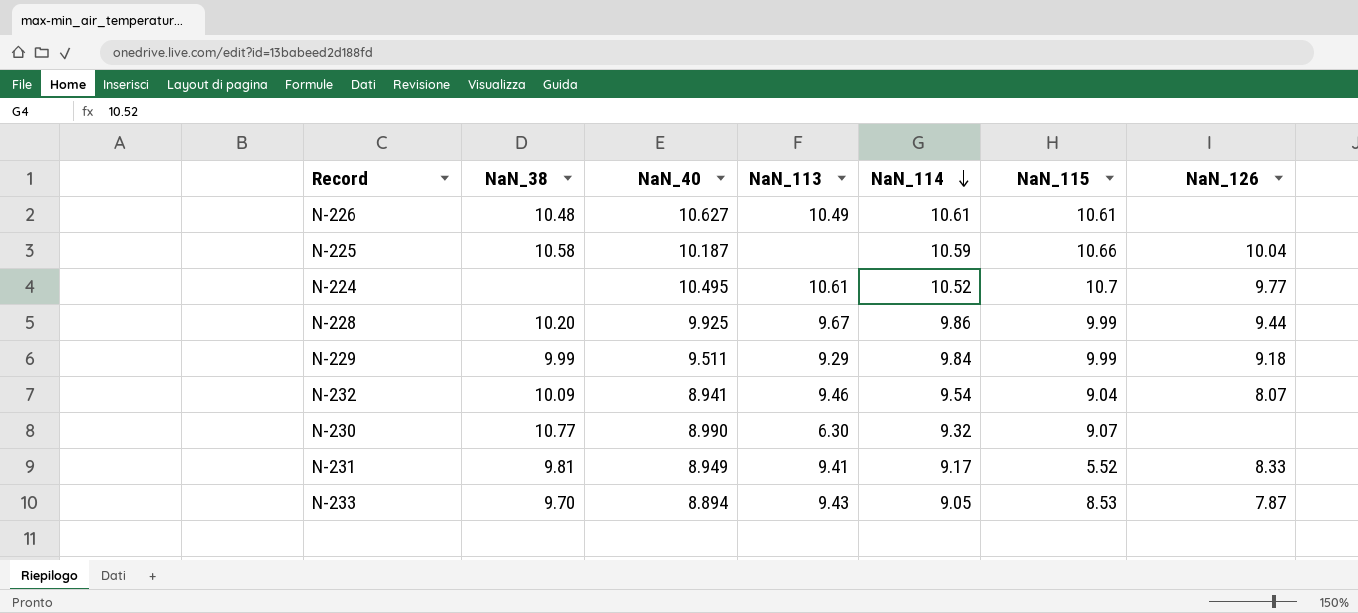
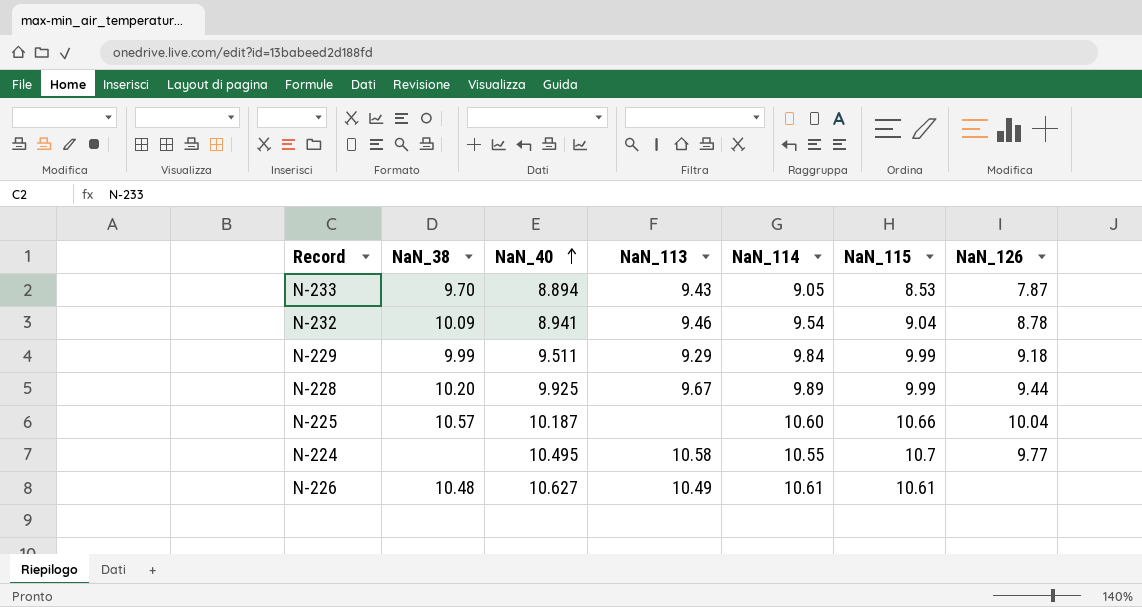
row order: NaN_114 descending -> NaN_40 ascending
row N-230: 10.77 | 8.990 | 6.30 | 9.32 | 9.07 | none -> none
row N-231: 9.81 | 8.949 | 9.41 | 9.17 | 5.52 | 8.33 -> none
N-232 | NaN_126: 8.07 -> 8.78
N-228 | NaN_114: 9.86 -> 9.89
N-225 | NaN_38: 10.58 -> 10.57
N-225 | NaN_114: 10.59 -> 10.60
N-224 | NaN_113: 10.61 -> 10.58
N-224 | NaN_114: 10.52 -> 10.55

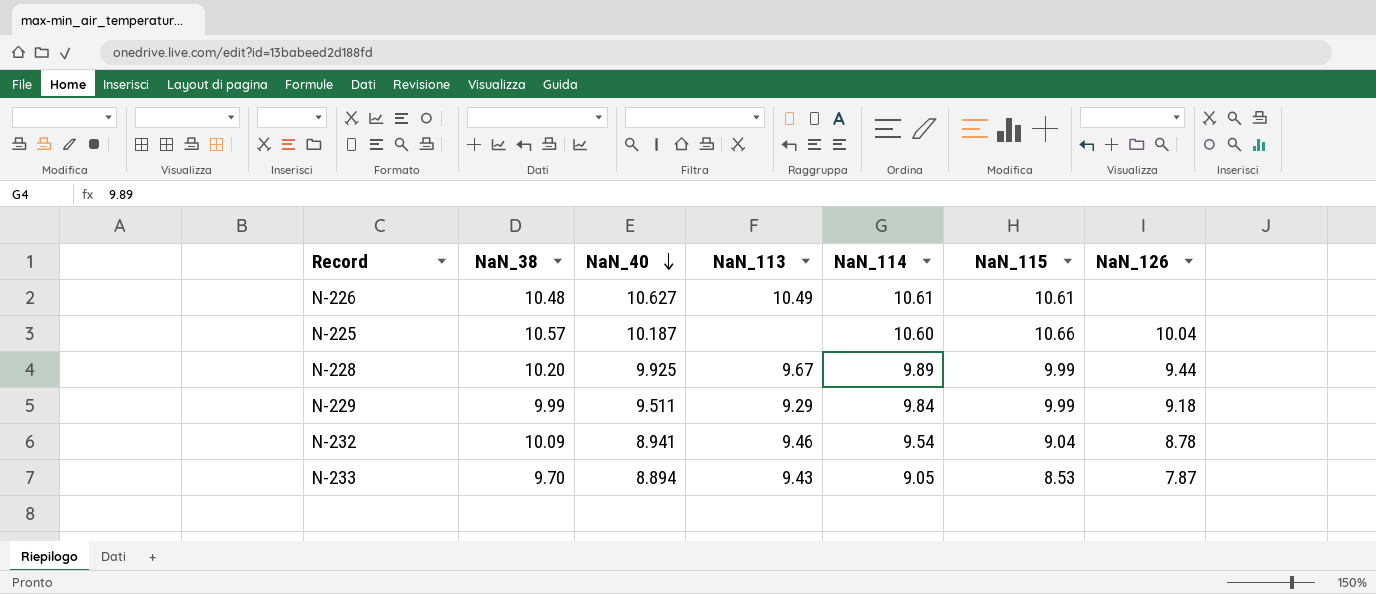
row order: NaN_40 ascending -> NaN_40 descending
row N-224: none | 10.495 | 10.58 | 10.55 | 10.7 | 9.77 -> none

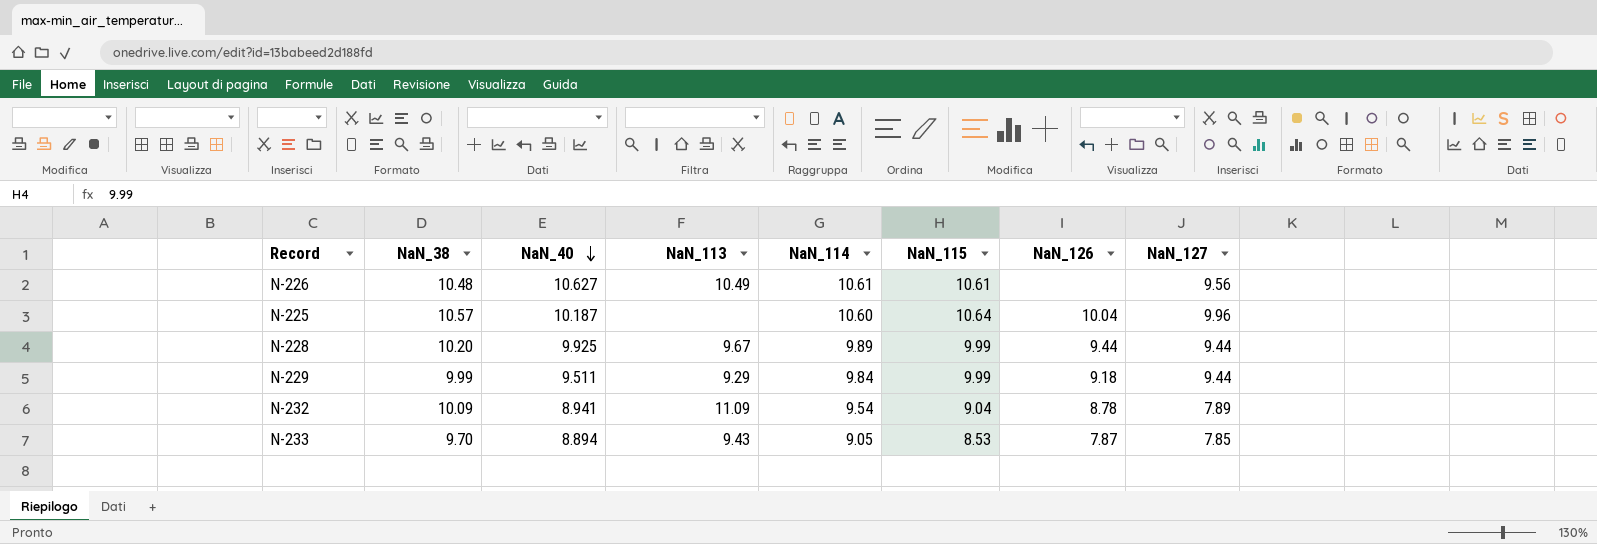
column NaN_127 | position: none -> 8
N-225 | NaN_115: 10.66 -> 10.64
N-232 | NaN_113: 9.46 -> 11.09

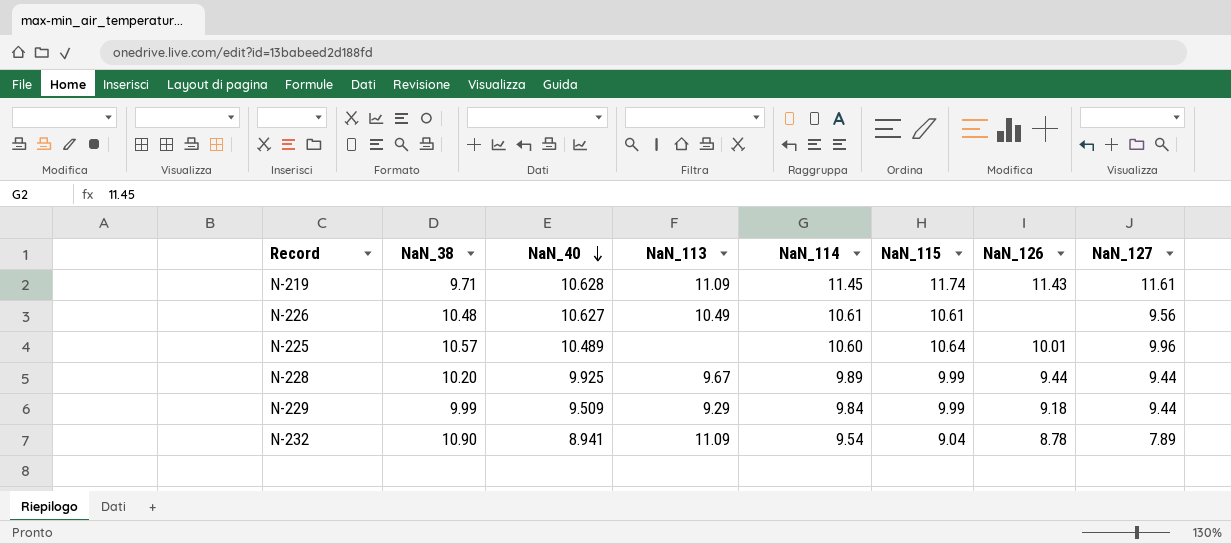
row N-233: 9.70 | 8.894 | 9.43 | 9.05 | 8.53 | 7.87 | 7.85 -> none
row N-219: none -> 9.71 | 10.628 | 11.09 | 11.45 | 11.74 | 11.43 | 11.61
N-225 | NaN_40: 10.187 -> 10.489
N-225 | NaN_126: 10.04 -> 10.01
N-229 | NaN_40: 9.511 -> 9.509
N-232 | NaN_38: 10.09 -> 10.90

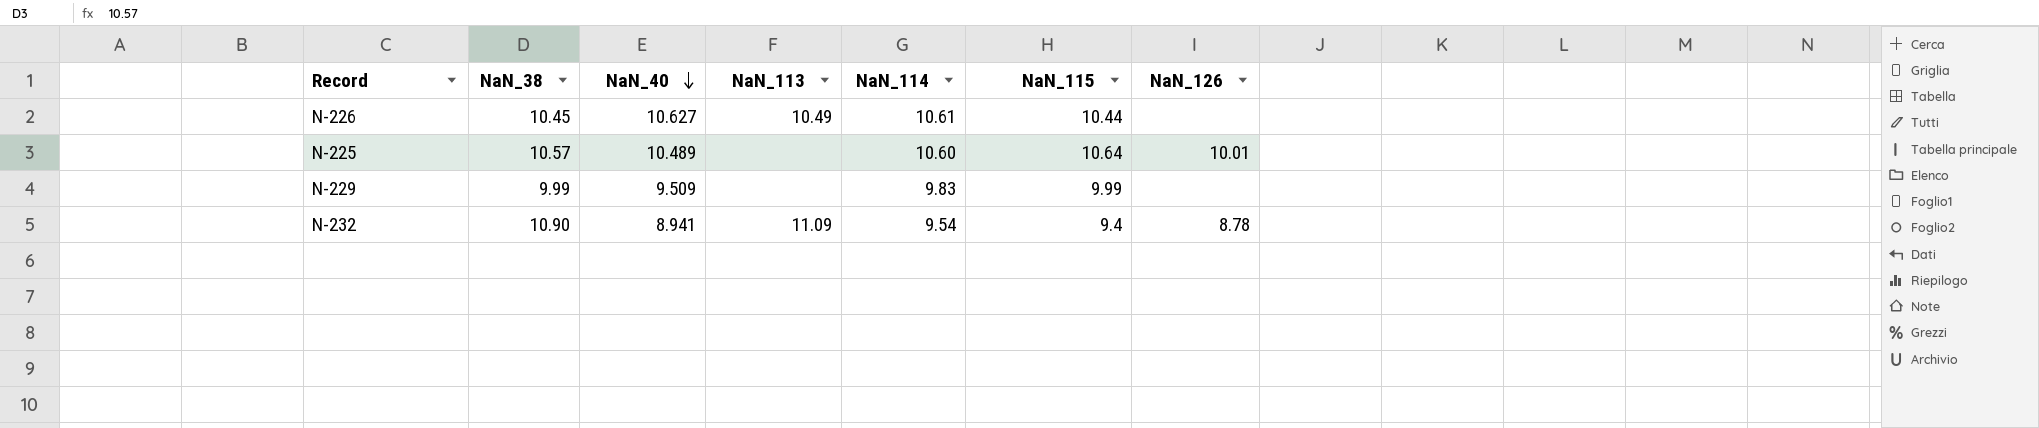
column NaN_127 | position: 8 -> none
row N-219: 9.71 | 10.628 | 11.09 | 11.45 | 11.74 | 11.43 | 11.61 -> none
row N-228: 10.20 | 9.925 | 9.67 | 9.89 | 9.99 | 9.44 | 9.44 -> none
N-226 | NaN_38: 10.48 -> 10.45
N-226 | NaN_115: 10.61 -> 10.44
N-229 | NaN_113: 9.29 -> none
N-229 | NaN_114: 9.84 -> 9.83
N-229 | NaN_126: 9.18 -> none
N-232 | NaN_115: 9.04 -> 9.4

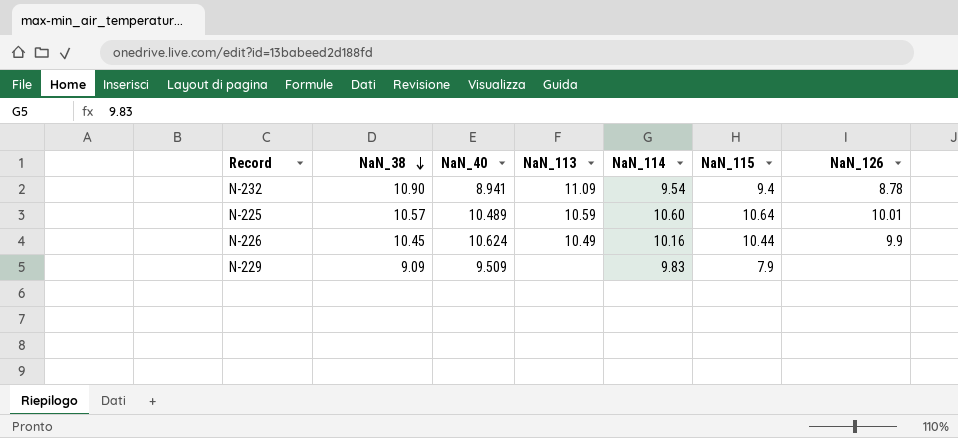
row order: NaN_40 descending -> NaN_38 descending
N-225 | NaN_113: none -> 10.59
N-226 | NaN_40: 10.627 -> 10.624
N-226 | NaN_114: 10.61 -> 10.16
N-226 | NaN_126: none -> 9.9
N-229 | NaN_38: 9.99 -> 9.09
N-229 | NaN_115: 9.99 -> 7.9

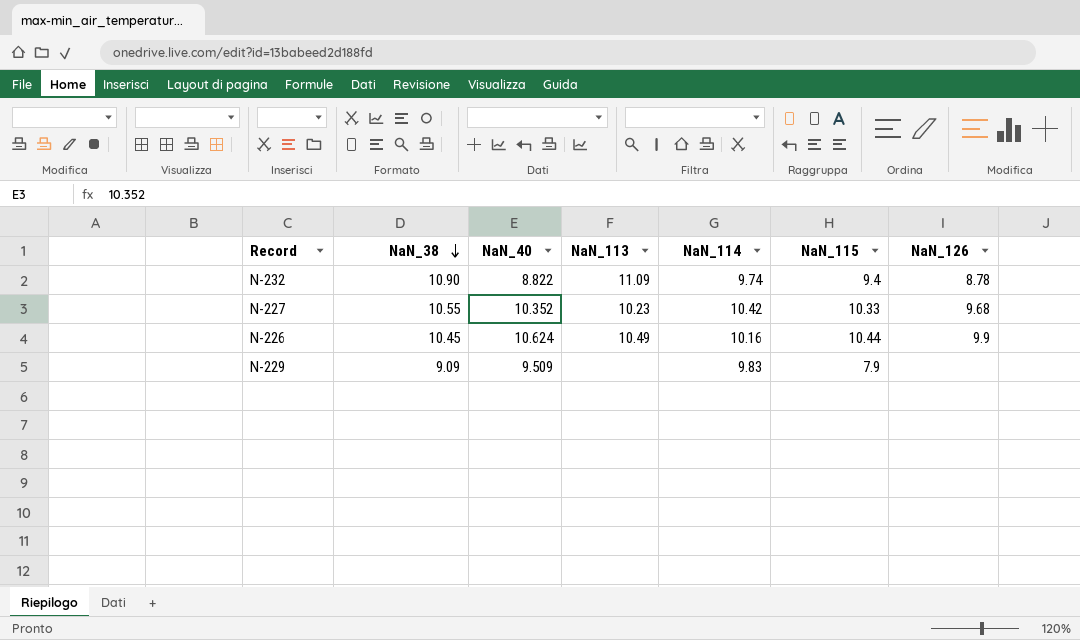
row N-225: 10.57 | 10.489 | 10.59 | 10.60 | 10.64 | 10.01 -> none
N-232 | NaN_40: 8.941 -> 8.822
N-232 | NaN_114: 9.54 -> 9.74
row N-227: none -> 10.55 | 10.352 | 10.23 | 10.42 | 10.33 | 9.68

